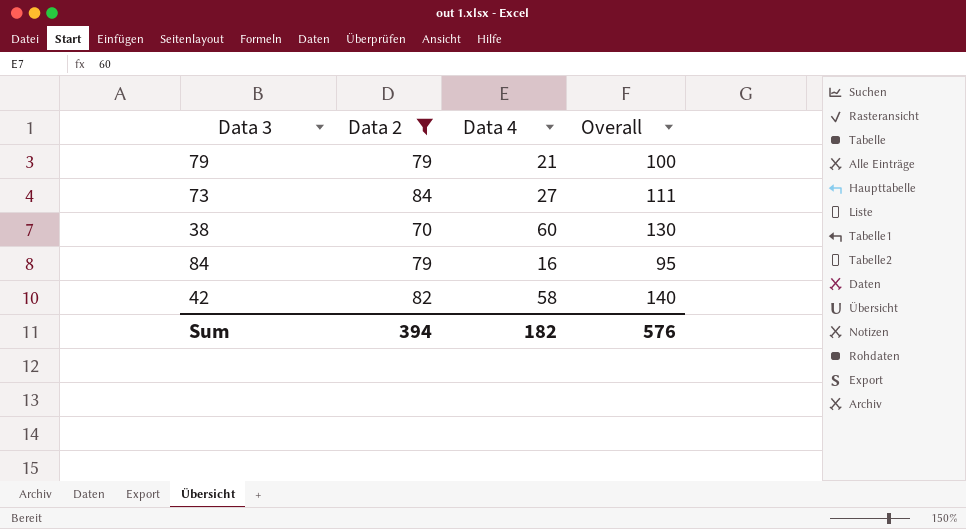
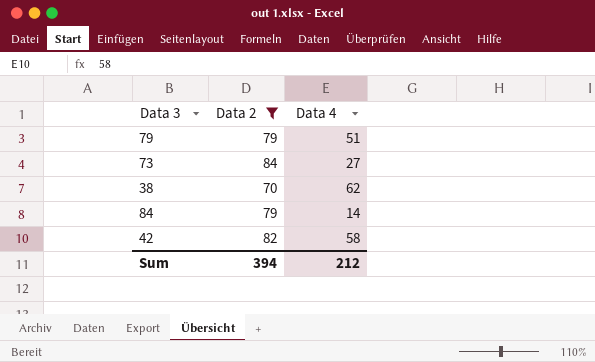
column Overall | formula: [Data 2] + [Data 4] -> none
79 | Data 4: 21 -> 51
38 | Data 4: 60 -> 62
84 | Data 4: 16 -> 14
Sum | Data 4: 182 -> 212

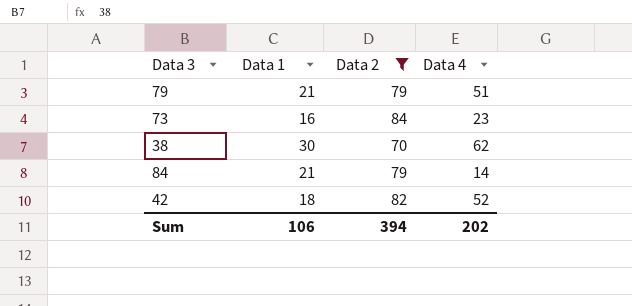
column Data 1 | position: none -> 2
73 | Data 4: 27 -> 23
42 | Data 4: 58 -> 52
Sum | Data 4: 212 -> 202

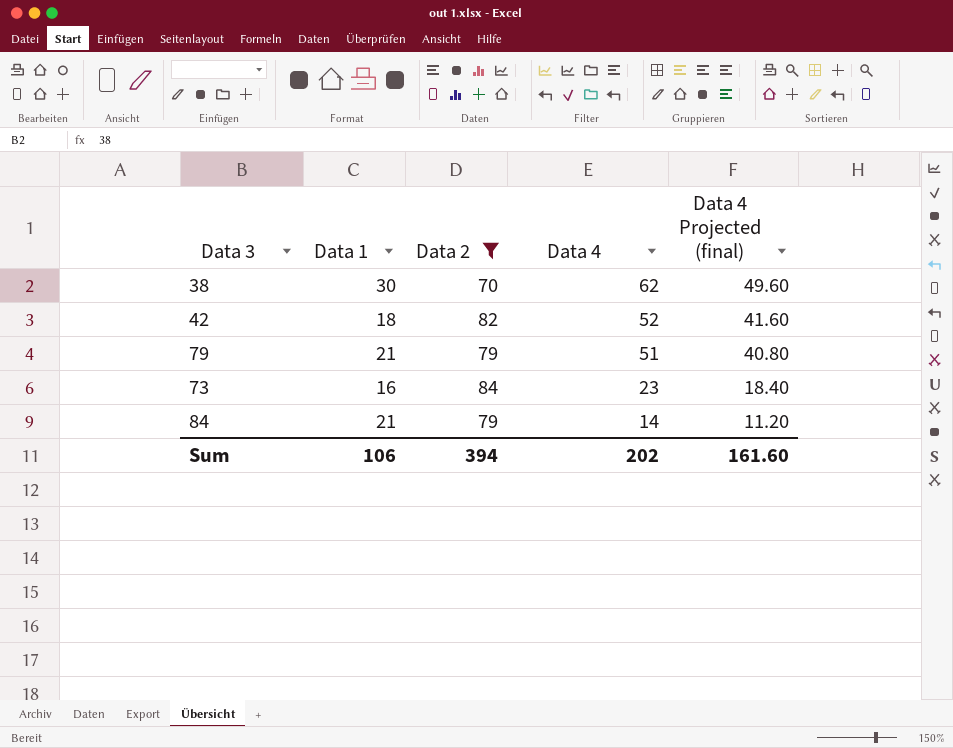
row order: none -> Data 4 descending
column Data 4 Projected (final) | formula: none -> [Data 4] * 0.8

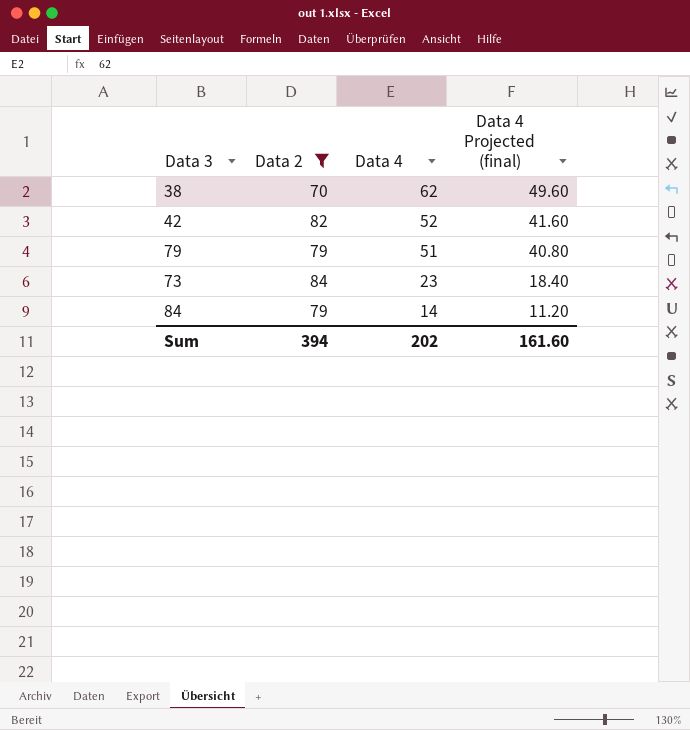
column Data 1 | position: 2 -> none

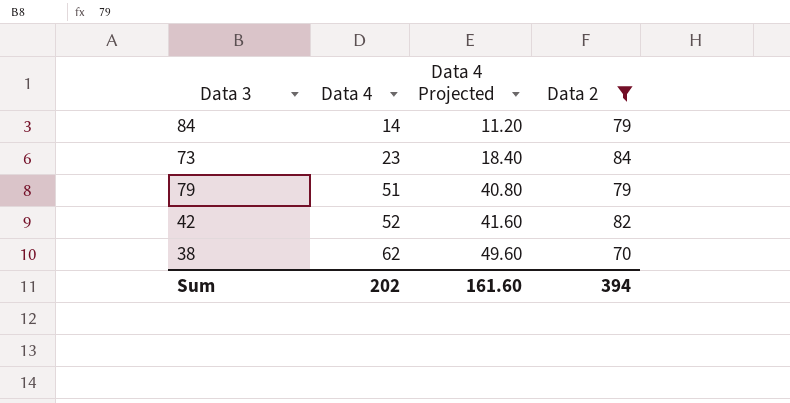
row order: Data 4 descending -> Data 4 ascending
column name: Data 4 Projected (final) -> Data 4 Projected
column Data 2 | position: 2 -> 4

